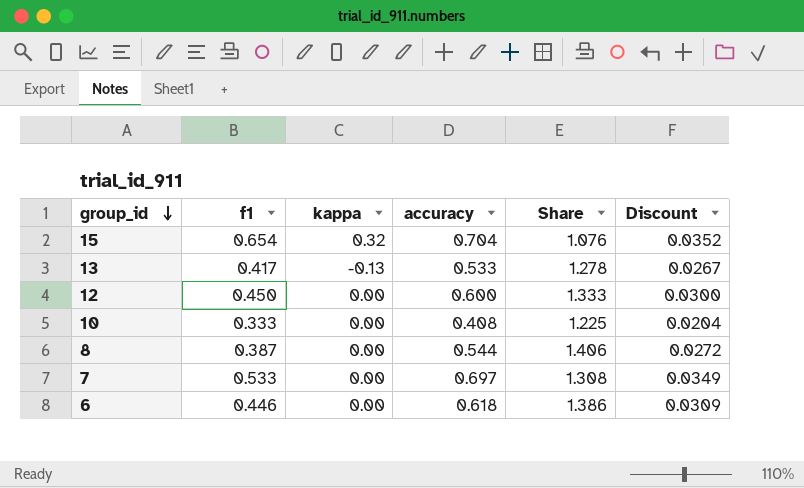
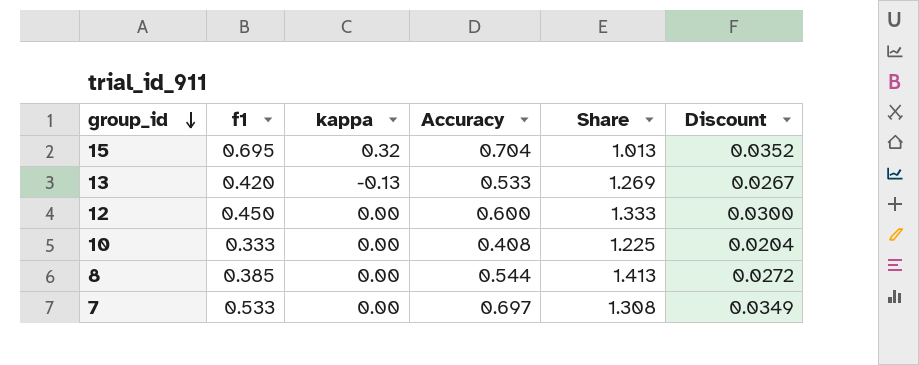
column name: accuracy -> Accuracy
row 6: 0.446 | 0.00 | 0.618 | 1.386 | 0.0309 -> none
15 | f1: 0.654 -> 0.695
15 | Share: 1.076 -> 1.013
13 | f1: 0.417 -> 0.420
13 | Share: 1.278 -> 1.269
8 | f1: 0.387 -> 0.385
8 | Share: 1.406 -> 1.413

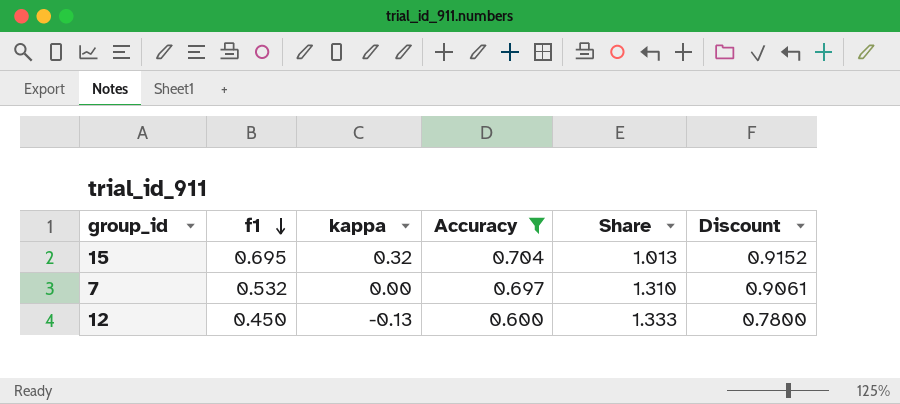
filter: none -> Accuracy >= 0.600
row order: group_id descending -> f1 descending
column Discount | formula: [Accuracy] * 0.05 -> [Accuracy] * 1.3
7 | f1: 0.533 -> 0.532
7 | Share: 1.308 -> 1.310
12 | kappa: 0.00 -> -0.13

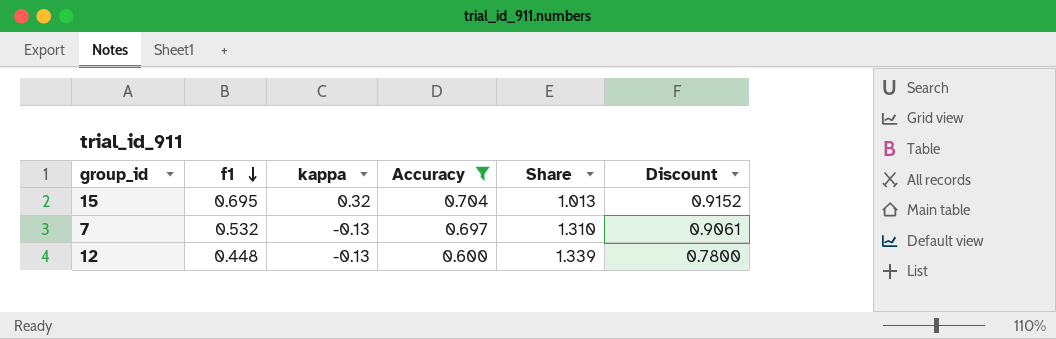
7 | kappa: 0.00 -> -0.13
12 | f1: 0.450 -> 0.448
12 | Share: 1.333 -> 1.339

